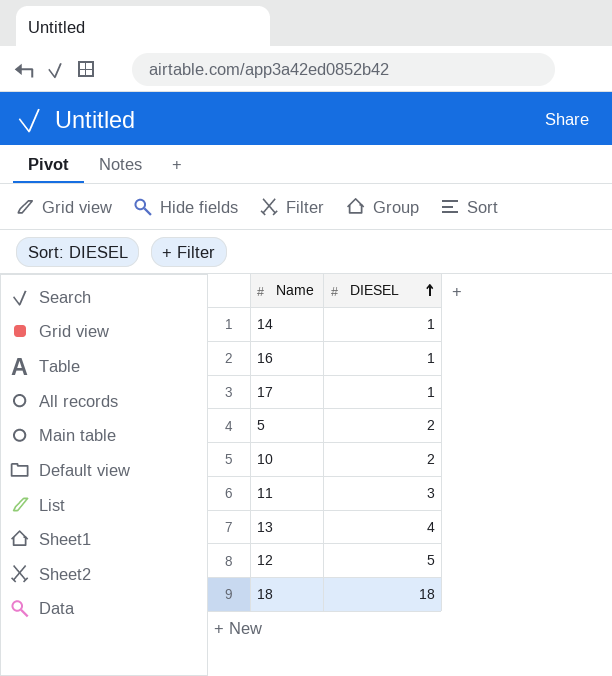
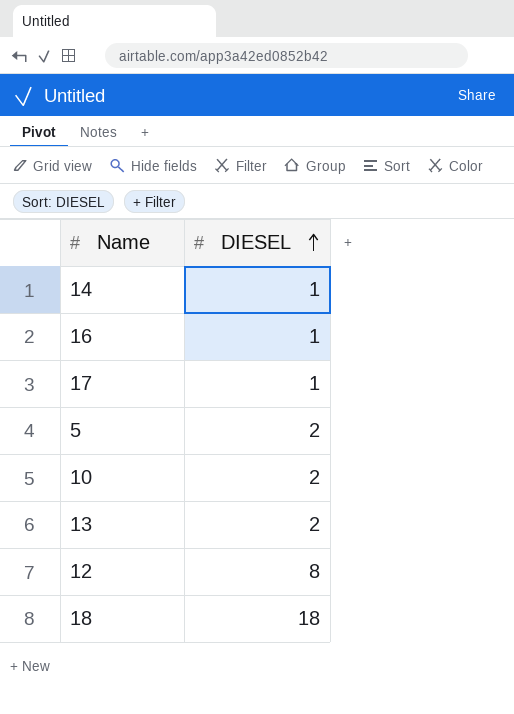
row 11: 3 -> none
13 | DIESEL: 4 -> 2
12 | DIESEL: 5 -> 8

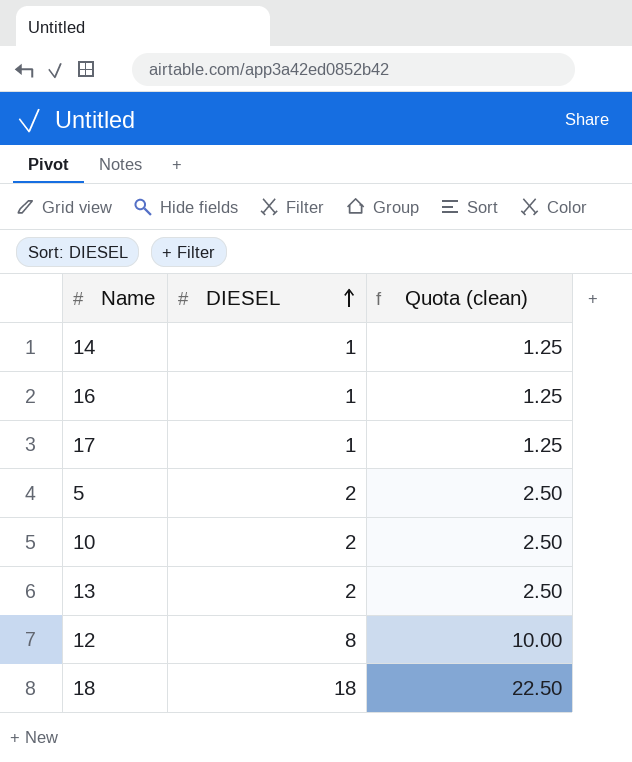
column Quota (clean) | formula: none -> [DIESEL] * 1.25

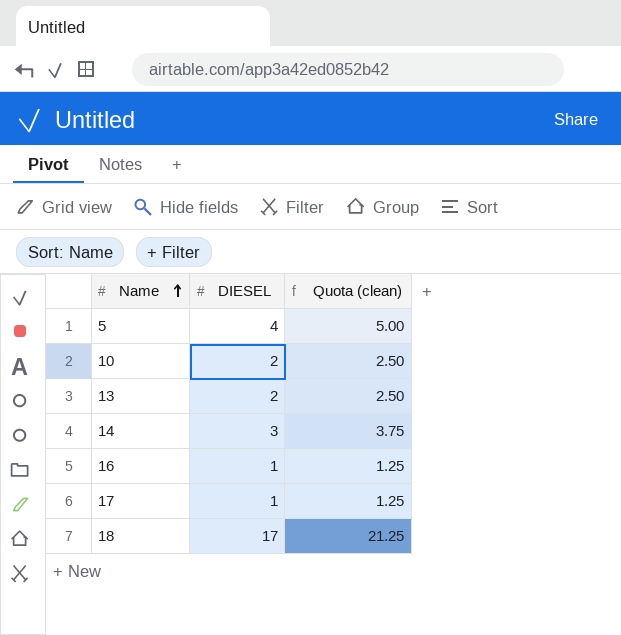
row order: DIESEL ascending -> Name ascending
row 12: 8 | 10.00 -> none
5 | DIESEL: 2 -> 4
5 | Quota (clean): 2.50 -> 5.00
14 | DIESEL: 1 -> 3
14 | Quota (clean): 1.25 -> 3.75
18 | DIESEL: 18 -> 17
18 | Quota (clean): 22.50 -> 21.25

